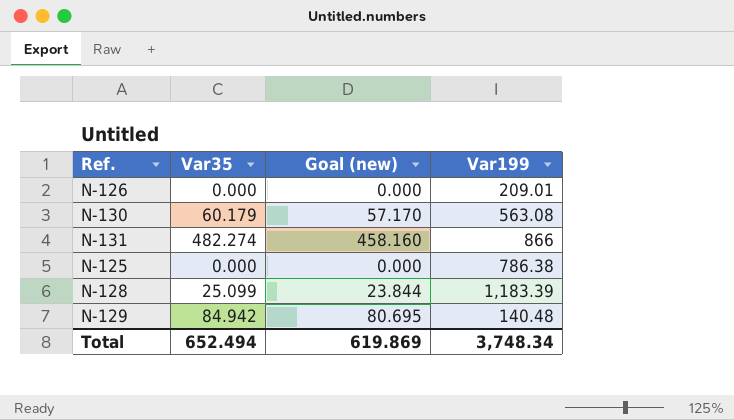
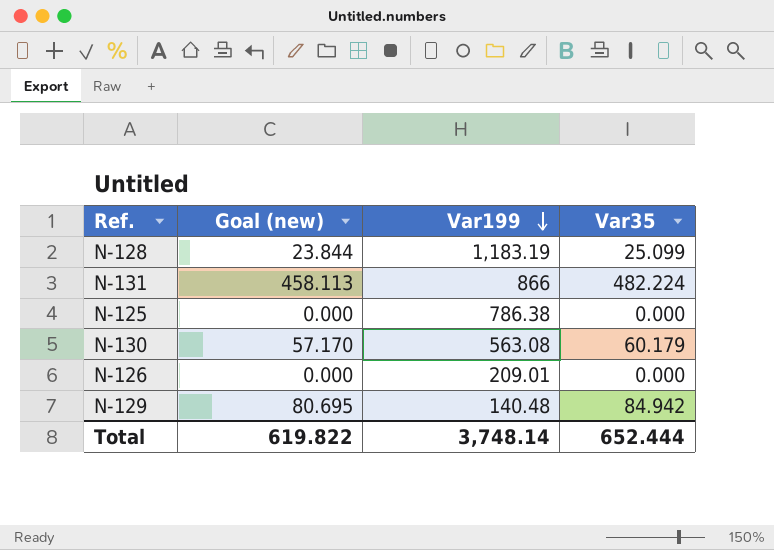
row order: none -> Var199 descending
column Var35 | position: 2 -> 4
N-128 | Var199: 1,183.39 -> 1,183.19
N-131 | Goal (new): 458.160 -> 458.113
N-131 | Var35: 482.274 -> 482.224
Total | Goal (new): 619.869 -> 619.822
Total | Var199: 3,748.34 -> 3,748.14
Total | Var35: 652.494 -> 652.444

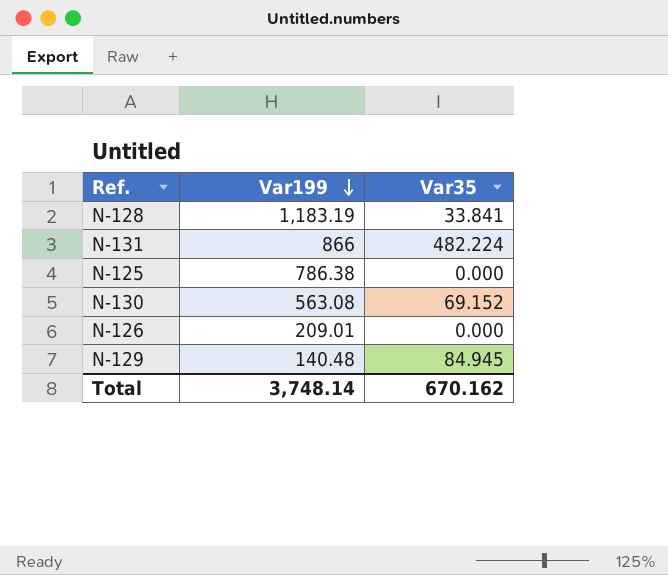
column Goal (new) | formula: [Var35] * 0.95 -> none
N-128 | Var35: 25.099 -> 33.841
N-130 | Var35: 60.179 -> 69.152
N-129 | Var35: 84.942 -> 84.945
Total | Var35: 652.444 -> 670.162

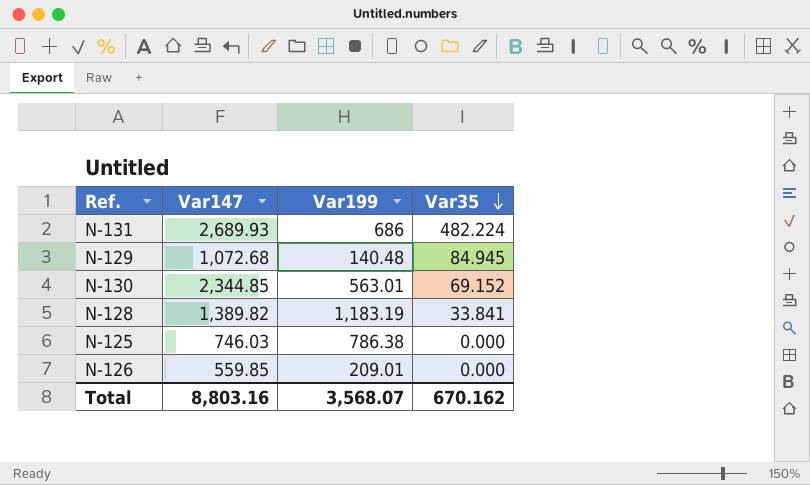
row order: Var199 descending -> Var35 descending
column Var147 | position: none -> 2
N-131 | Var199: 866 -> 686
N-130 | Var199: 563.08 -> 563.01
Total | Var199: 3,748.14 -> 3,568.07

